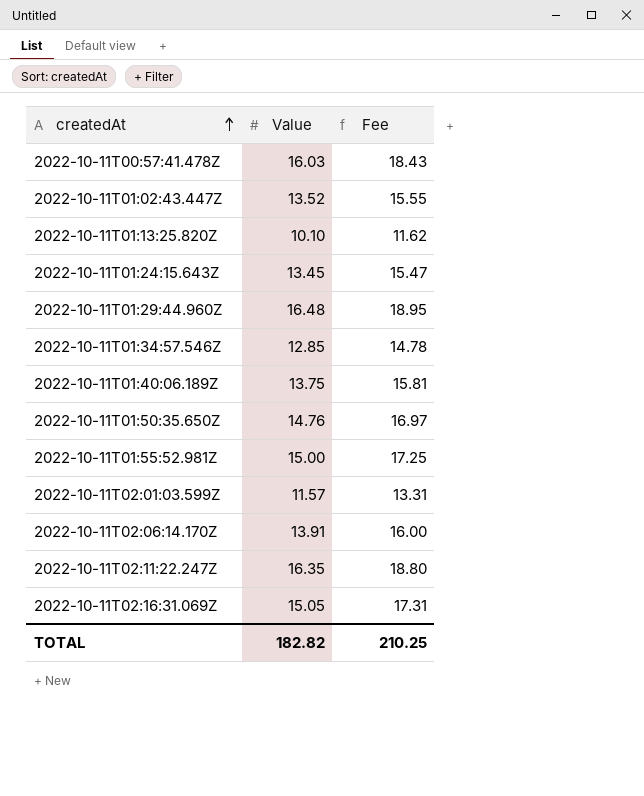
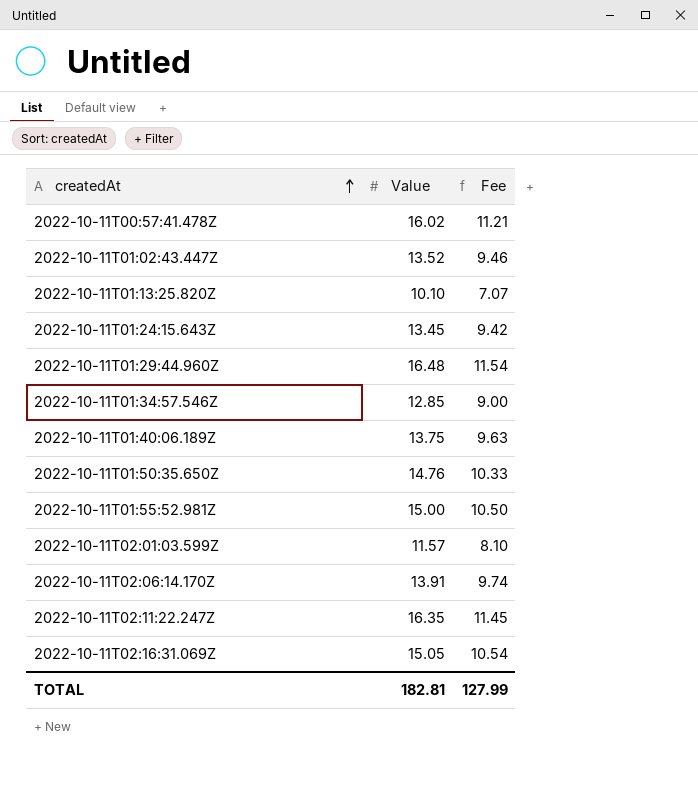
column Fee | formula: [Value] * 1.15 -> [Value] * 0.7
2022-10-11T00:57:41.478Z | Value: 16.03 -> 16.02
TOTAL | Value: 182.82 -> 182.81
TOTAL | Fee: 210.25 -> 127.99

